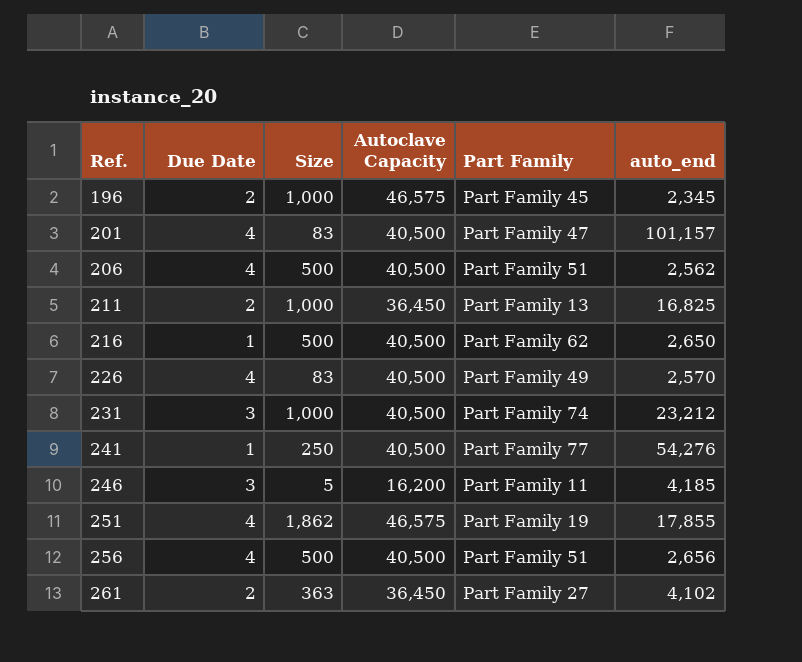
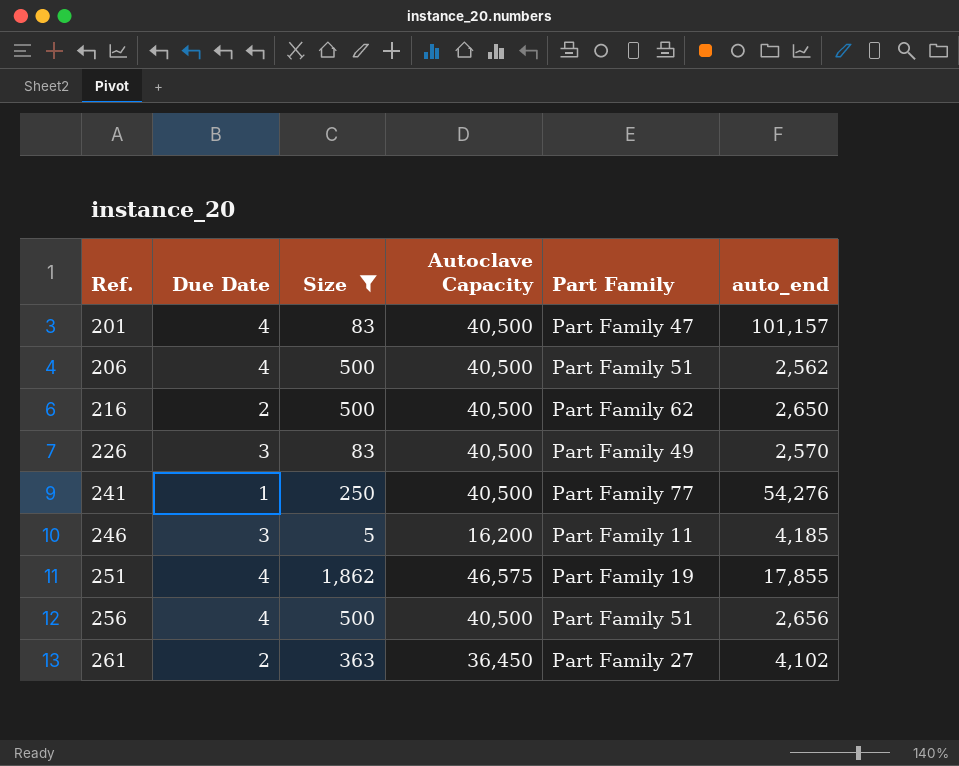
filter: none -> Size != 1,000
216 | Due Date: 1 -> 2
226 | Due Date: 4 -> 3

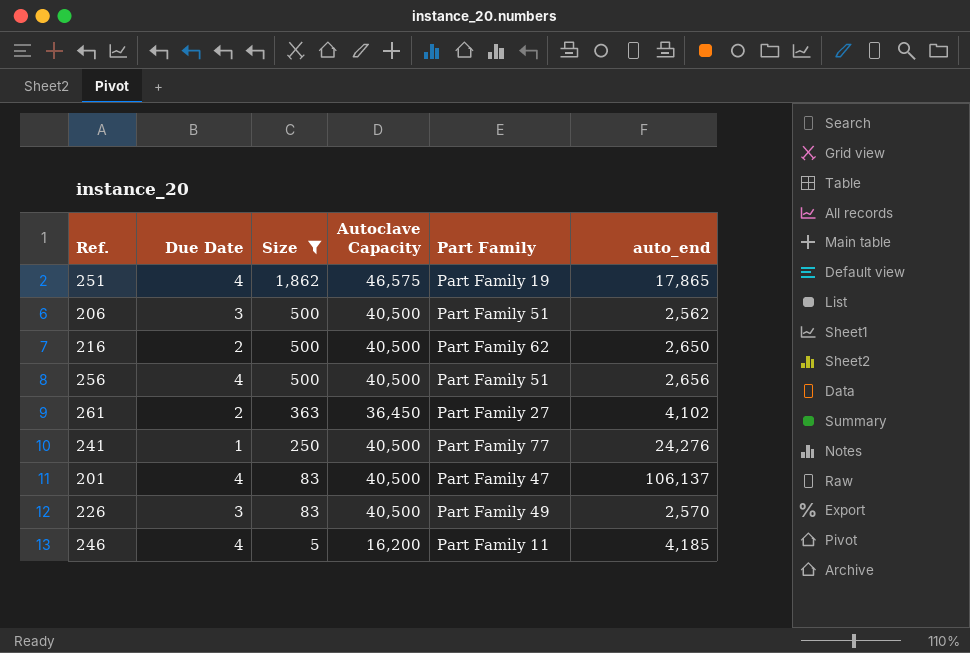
row order: Ref. ascending -> Size descending
251 | auto_end: 17,855 -> 17,865
206 | Due Date: 4 -> 3
241 | auto_end: 54,276 -> 24,276
201 | auto_end: 101,157 -> 106,137
246 | Due Date: 3 -> 4

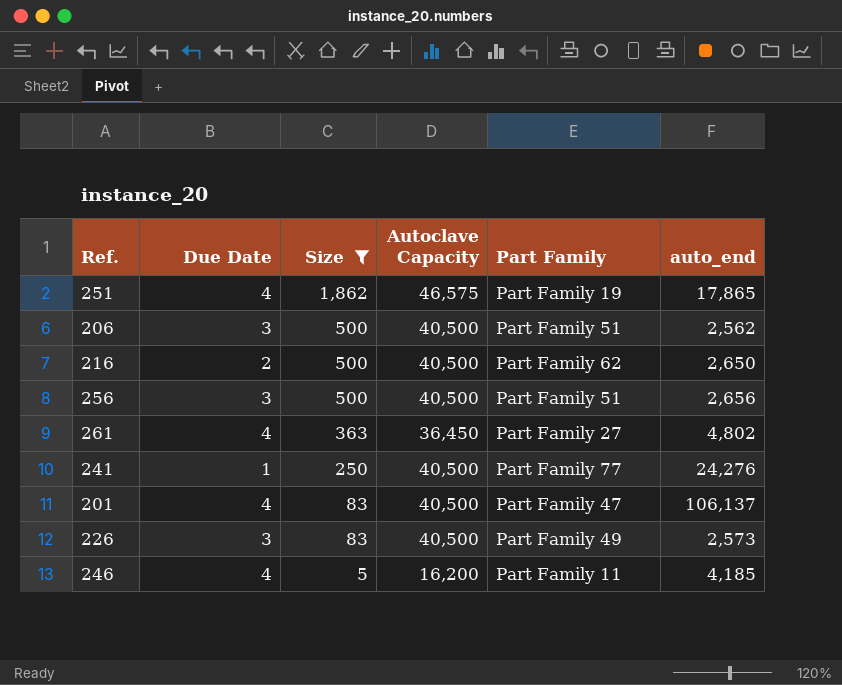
256 | Due Date: 4 -> 3
261 | Due Date: 2 -> 4
261 | auto_end: 4,102 -> 4,802
226 | auto_end: 2,570 -> 2,573

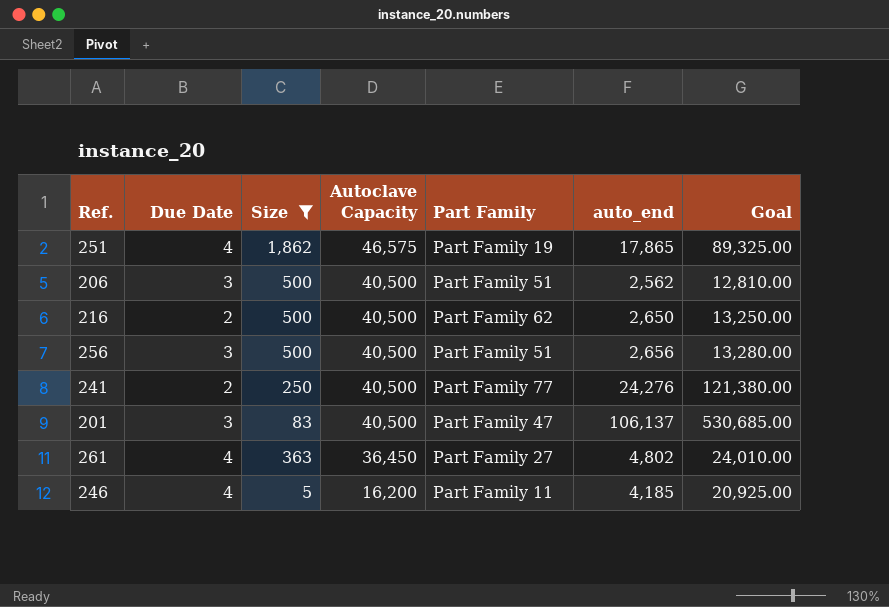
row order: Size descending -> Autoclave Capacity descending
column Goal | formula: none -> [auto_end] * 5
row 226: 3 | 83 | 40,500 | Part Family 49 | 2,573 -> none
241 | Due Date: 1 -> 2
201 | Due Date: 4 -> 3

